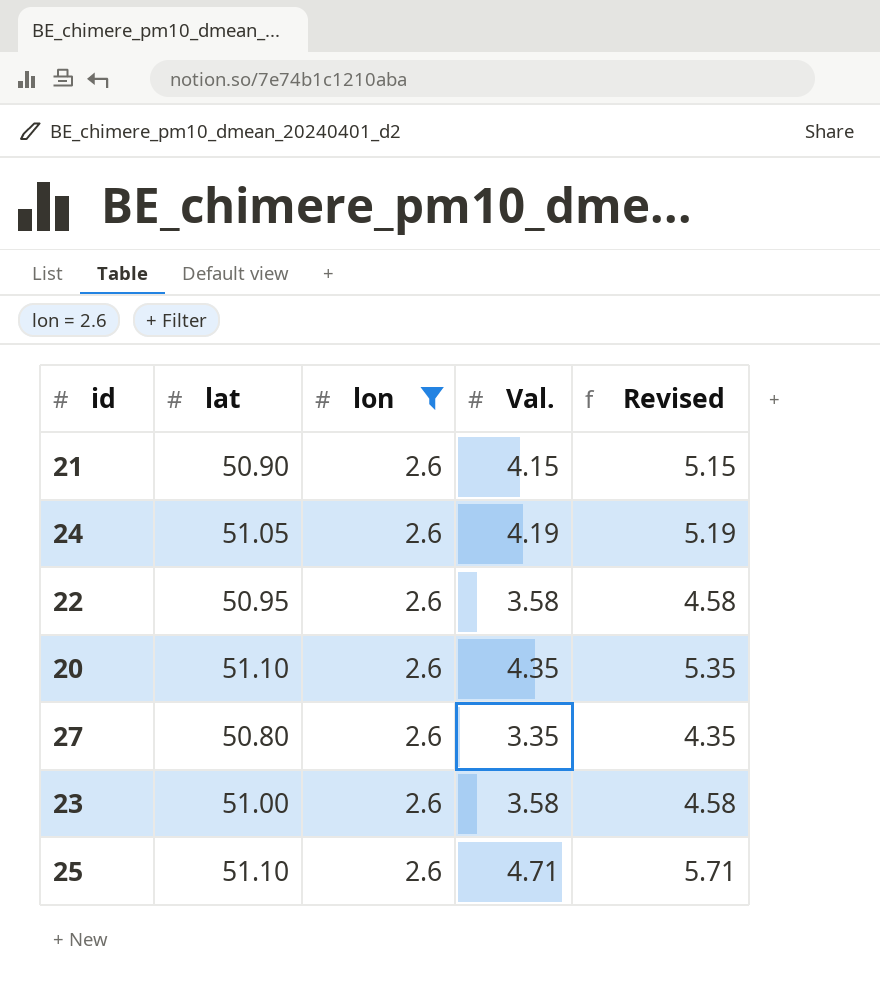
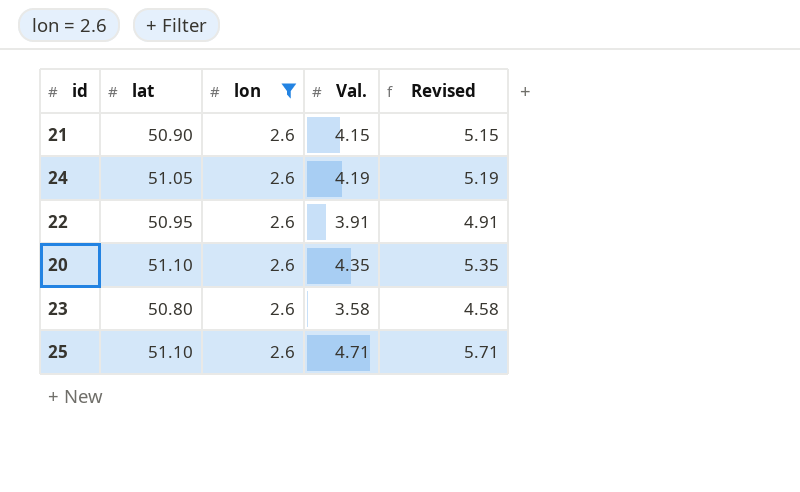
row 27: 50.80 | 2.6 | 3.35 | 4.35 -> none
22 | Val.: 3.58 -> 3.91
22 | Revised: 4.58 -> 4.91
23 | lat: 51.00 -> 50.80

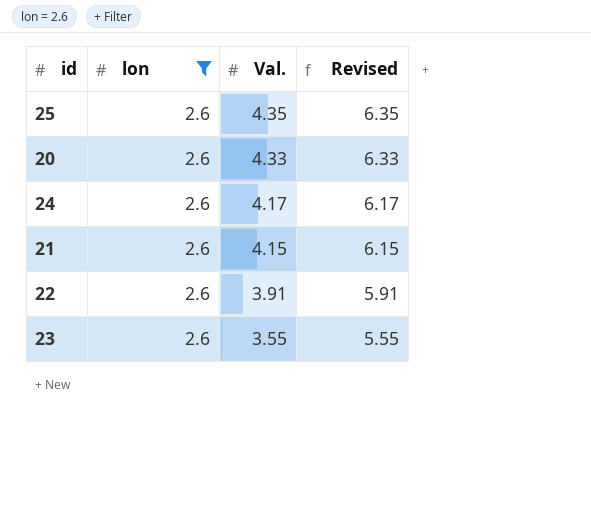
row order: none -> Val. descending
column lat | position: 2 -> none
column Revised | formula: [Val.] + 1 -> [Val.] + 2
25 | Val.: 4.71 -> 4.35
20 | Val.: 4.35 -> 4.33
24 | Val.: 4.19 -> 4.17
23 | Val.: 3.58 -> 3.55

